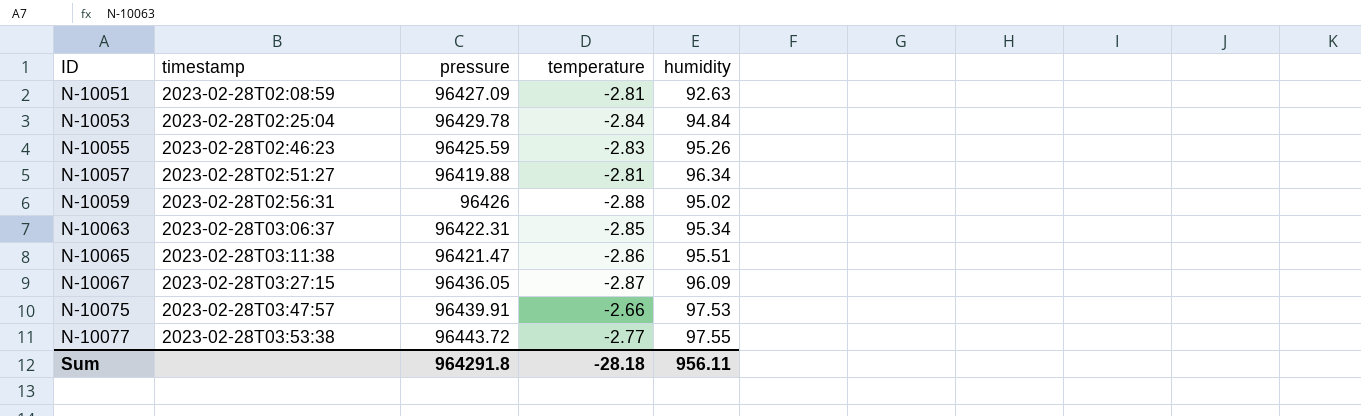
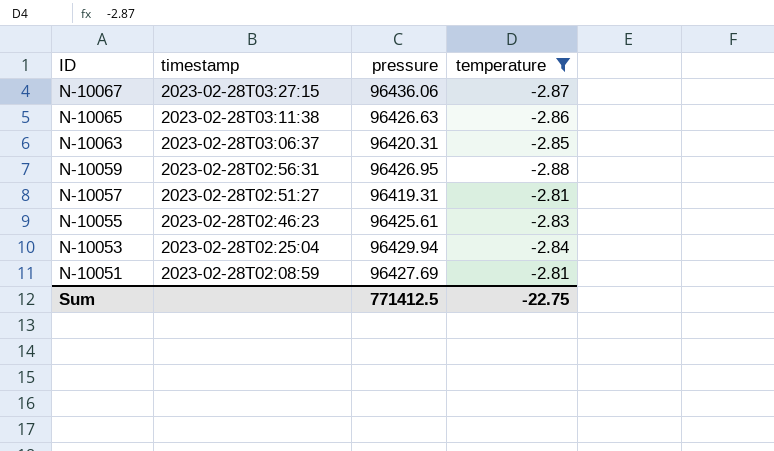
filter: none -> temperature <= -2.81
row order: ID ascending -> ID descending
column humidity | position: 5 -> none
N-10067 | pressure: 96436.05 -> 96436.06
N-10065 | pressure: 96421.47 -> 96426.63
N-10063 | pressure: 96422.31 -> 96420.31
N-10059 | pressure: 96426 -> 96426.95
N-10057 | pressure: 96419.88 -> 96419.31
N-10055 | pressure: 96425.59 -> 96425.61
N-10053 | pressure: 96429.78 -> 96429.94
N-10051 | pressure: 96427.09 -> 96427.69
Sum | pressure: 964291.8 -> 771412.5
Sum | temperature: -28.18 -> -22.75

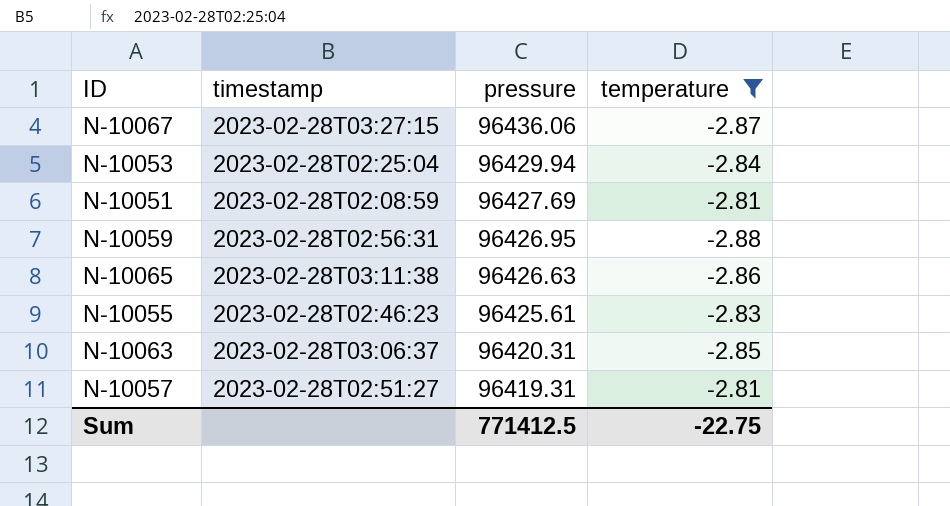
row order: ID descending -> pressure descending

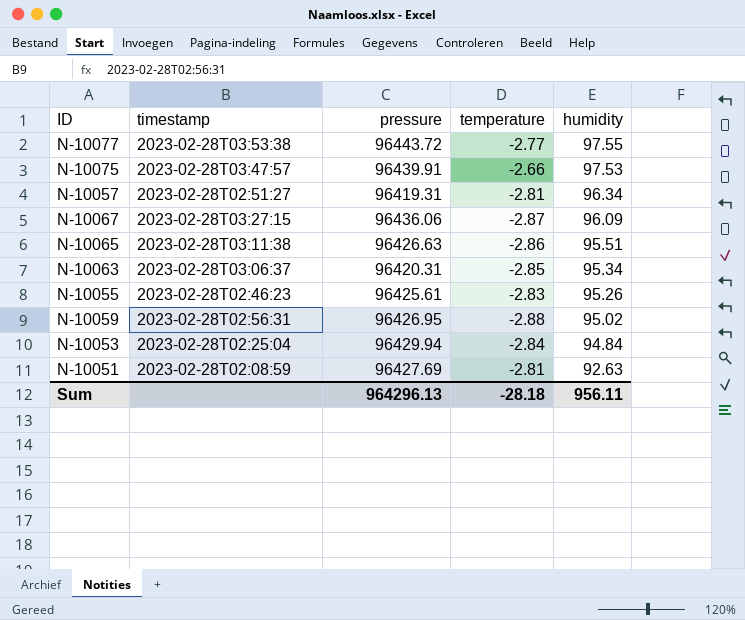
filter: temperature <= -2.81 -> none
row order: pressure descending -> humidity descending
column humidity | position: none -> 5
Sum | pressure: 771412.5 -> 964296.13
Sum | temperature: -22.75 -> -28.18

